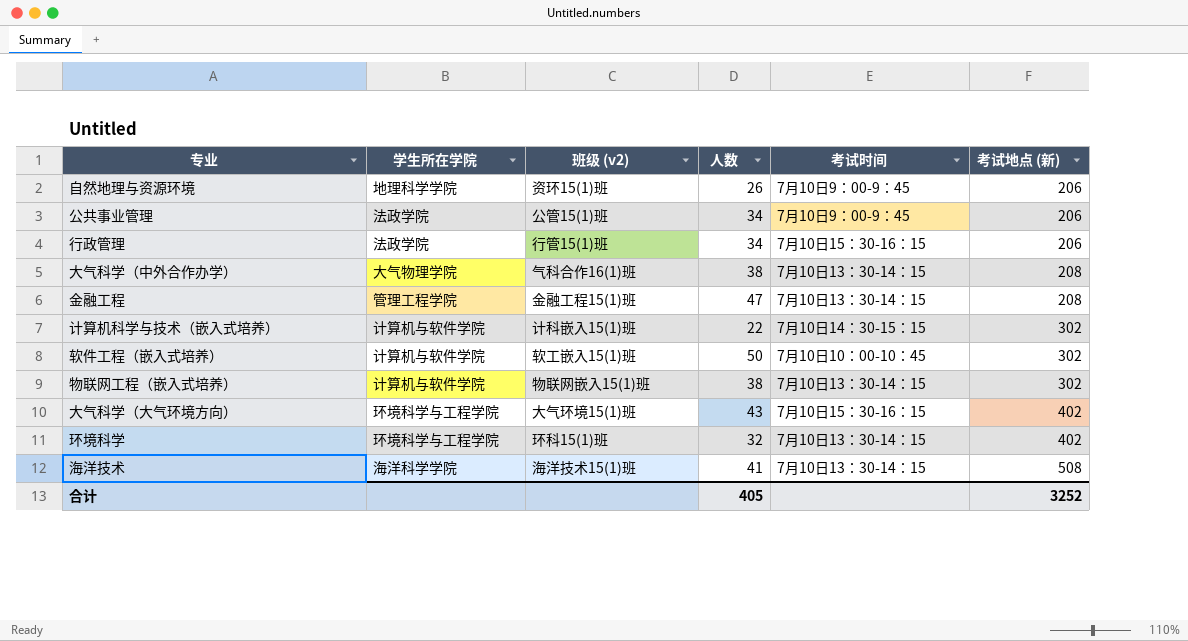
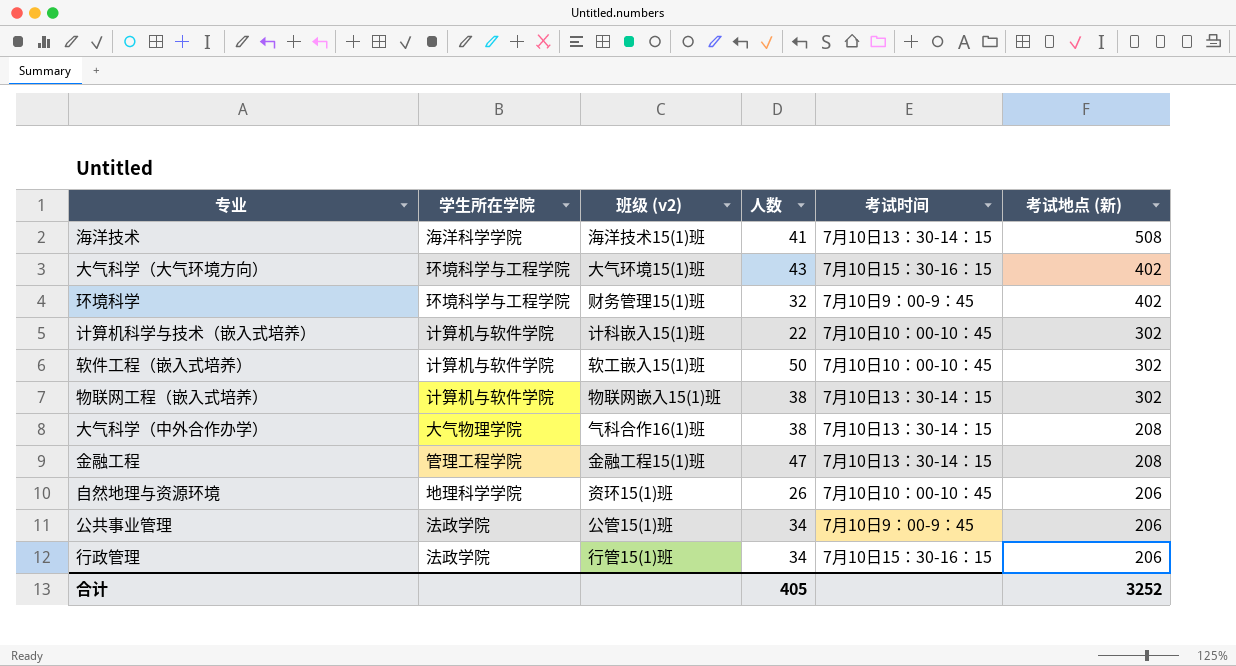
row order: 考试地点 (新) ascending -> 考试地点 (新) descending
环境科学 | 班级 (v2): 环科15(1)班 -> 财务管理15(1)班
环境科学 | 考试时间: 7月10日13：30-14：15 -> 7月10日9：00-9：45
计算机科学与技术（嵌入式培养） | 考试时间: 7月10日14：30-15：15 -> 7月10日10：00-10：45
自然地理与资源环境 | 考试时间: 7月10日9：00-9：45 -> 7月10日10：00-10：45

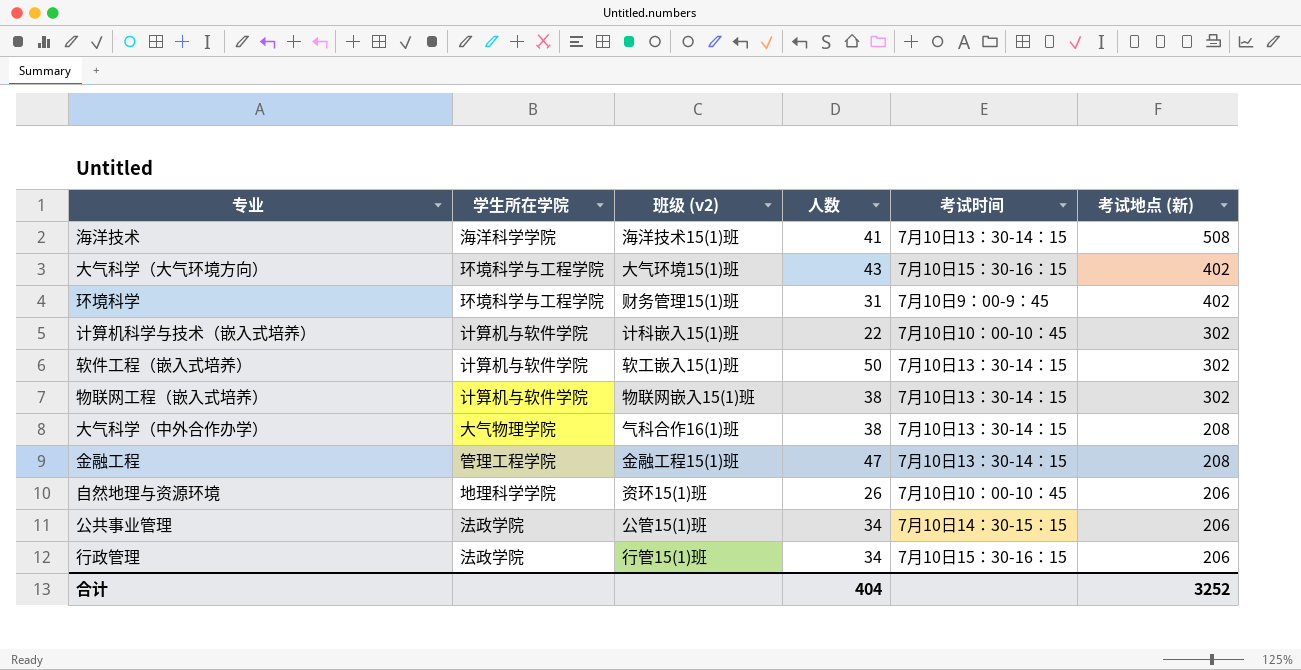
环境科学 | 人数: 32 -> 31
软件工程（嵌入式培养） | 考试时间: 7月10日10：00-10：45 -> 7月10日13：30-14：15
公共事业管理 | 考试时间: 7月10日9：00-9：45 -> 7月10日14：30-15：15
合计 | 人数: 405 -> 404

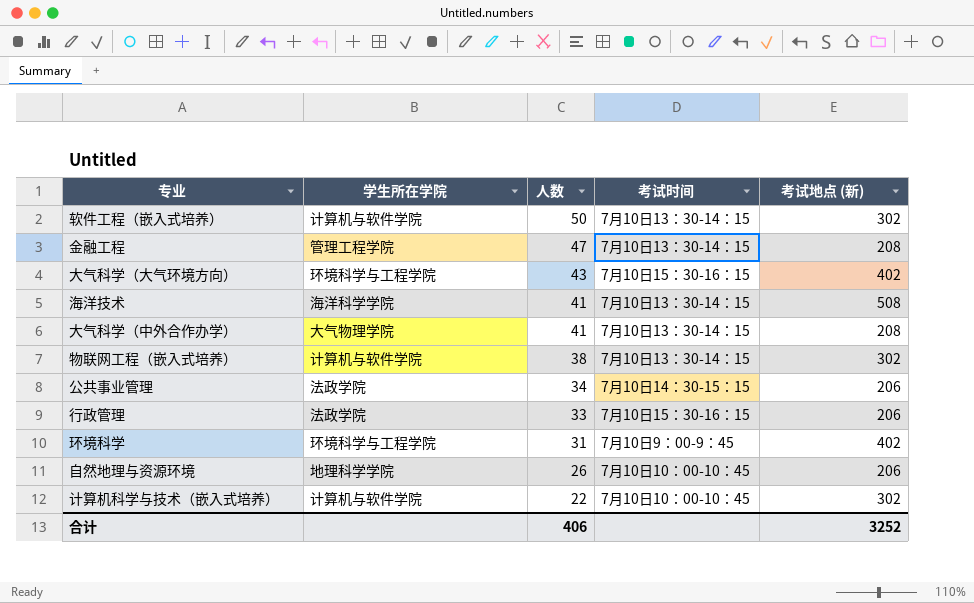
row order: 考试地点 (新) descending -> 人数 descending
column 班级 (v2) | position: 3 -> none
大气科学（中外合作办学） | 人数: 38 -> 41
行政管理 | 人数: 34 -> 33
合计 | 人数: 404 -> 406

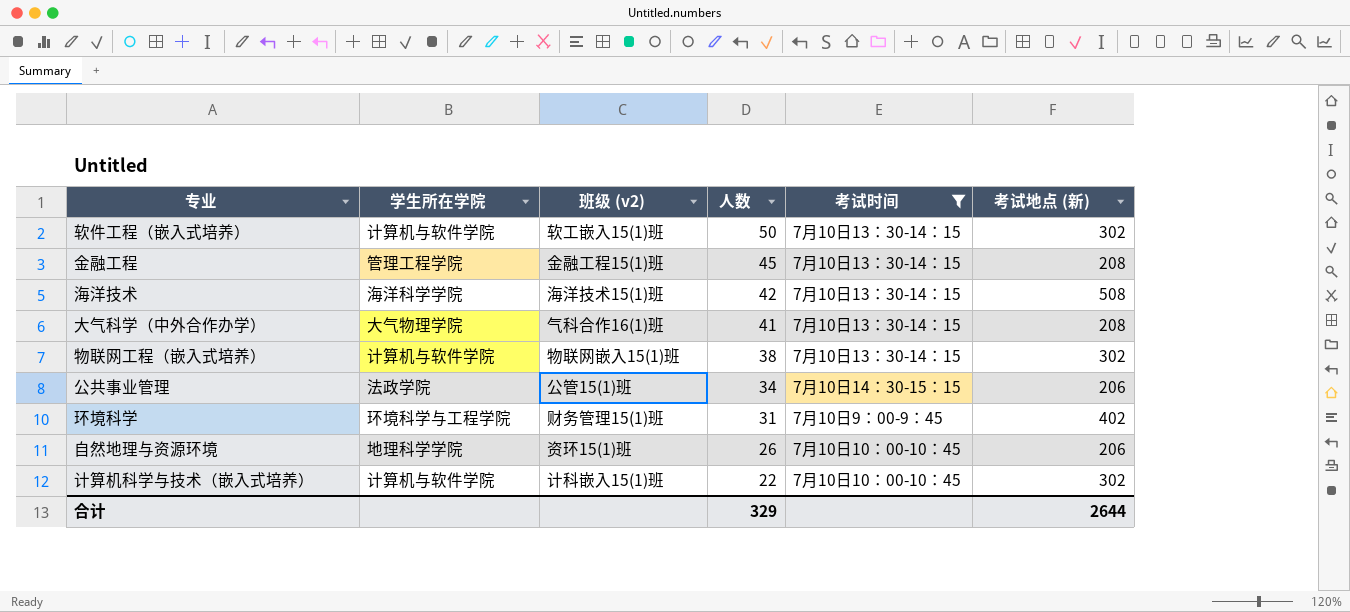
filter: none -> 考试时间 != 7月10日15：30-16：15
column 班级 (v2) | position: none -> 3
金融工程 | 人数: 47 -> 45
海洋技术 | 人数: 41 -> 42
合计 | 人数: 406 -> 329
合计 | 考试地点 (新): 3252 -> 2644

